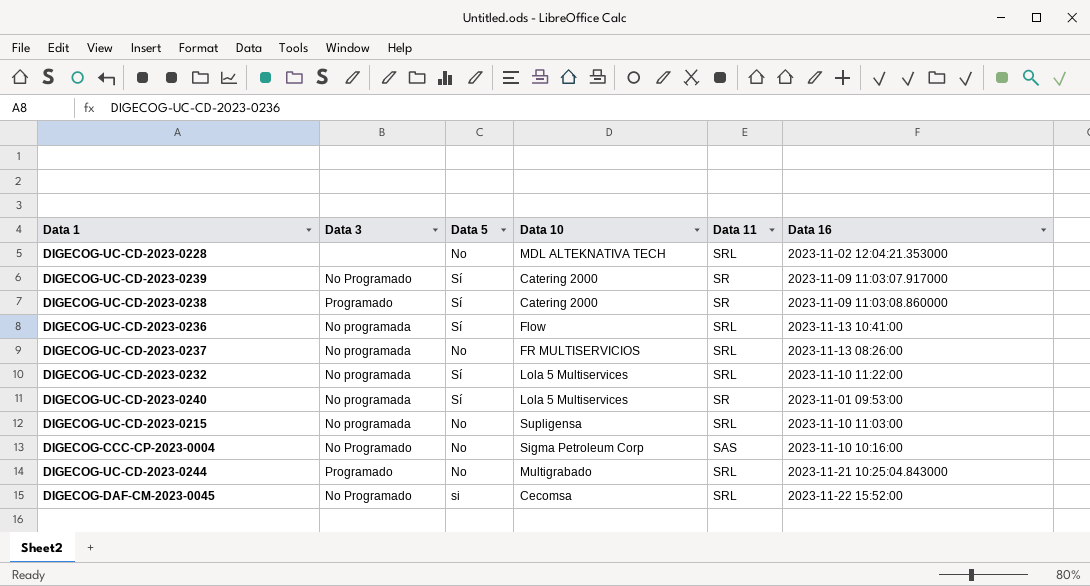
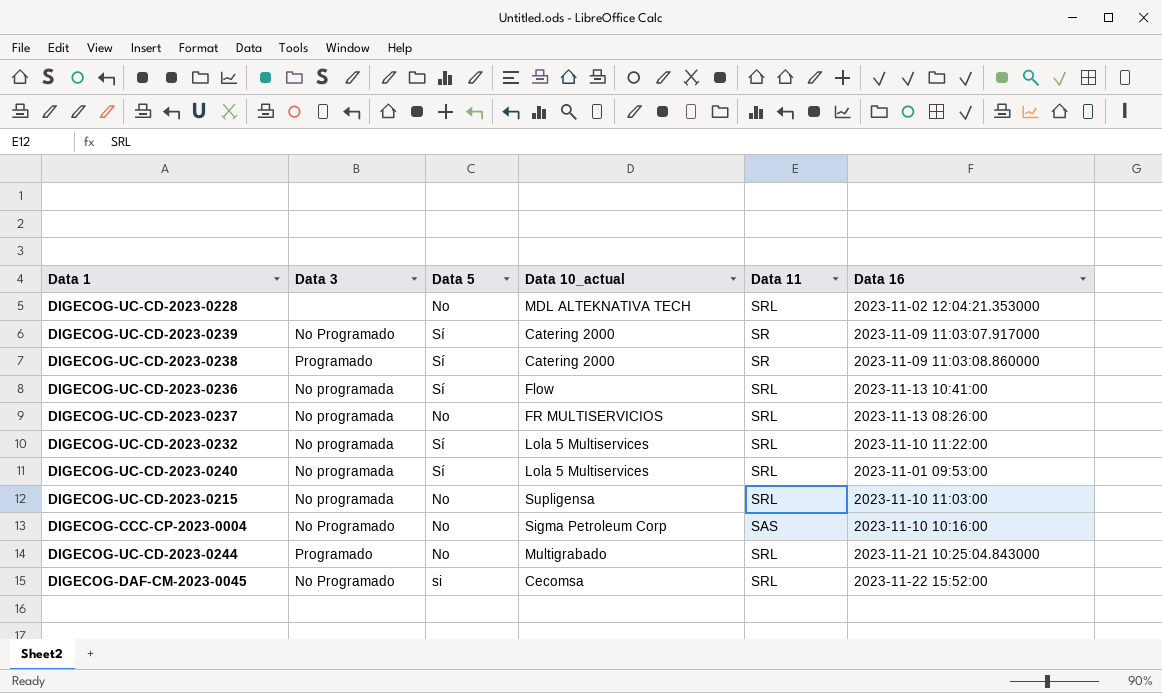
column name: Data 10 -> Data 10_actual
DIGECOG-UC-CD-2023-0240 | Data 11: SR -> SRL

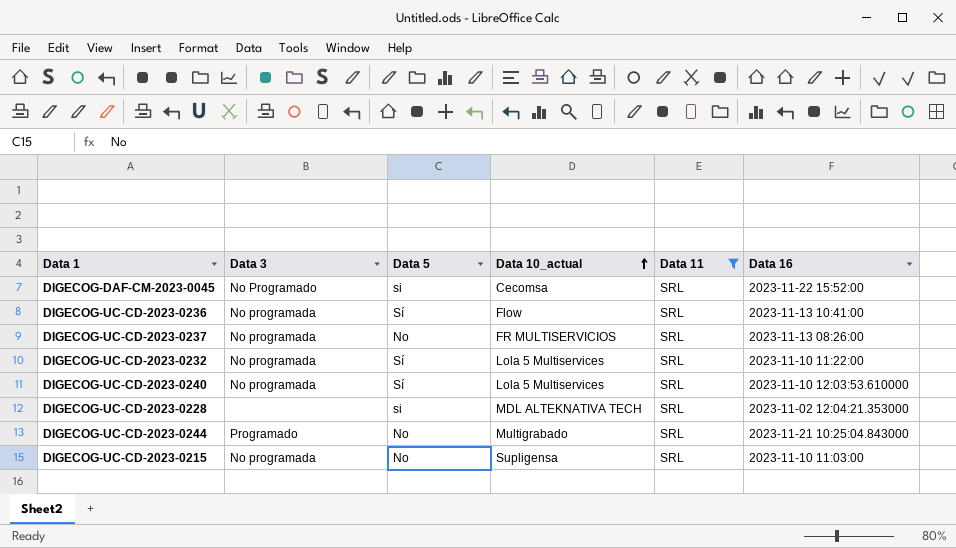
filter: none -> Data 11 = SRL
row order: none -> Data 10_actual ascending
DIGECOG-UC-CD-2023-0240 | Data 16: 2023-11-01 09:53:00 -> 2023-11-10 12:03:53.610000
DIGECOG-UC-CD-2023-0228 | Data 5: No -> si

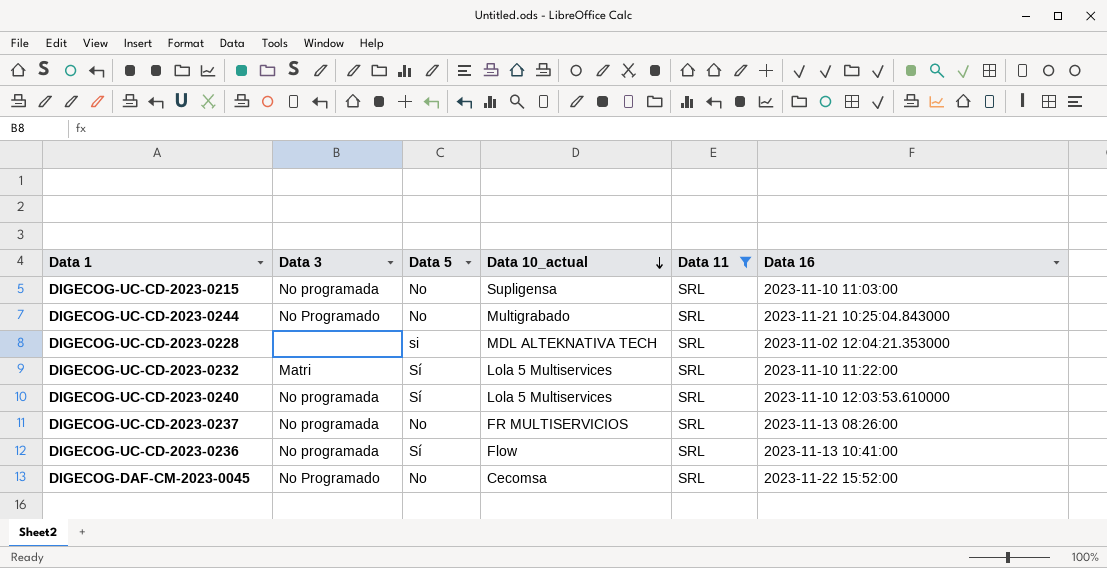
row order: Data 10_actual ascending -> Data 10_actual descending
DIGECOG-UC-CD-2023-0244 | Data 3: Programado -> No Programado
DIGECOG-UC-CD-2023-0232 | Data 3: No programada -> Matri
DIGECOG-DAF-CM-2023-0045 | Data 5: si -> No

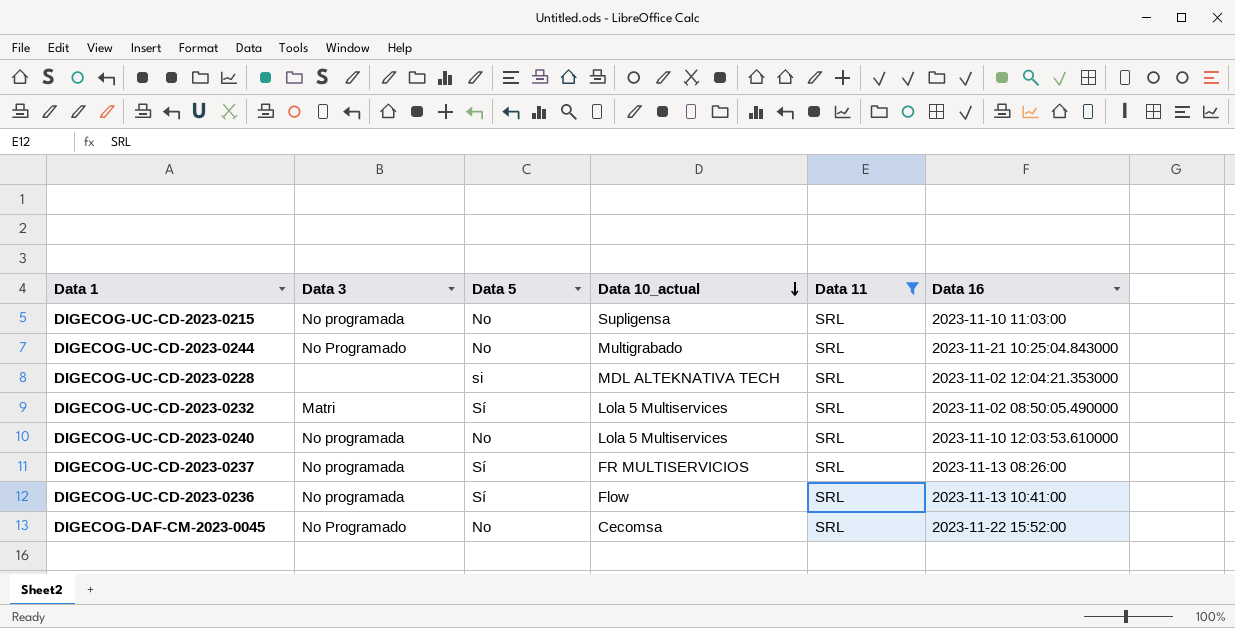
DIGECOG-UC-CD-2023-0232 | Data 16: 2023-11-10 11:22:00 -> 2023-11-02 08:50:05.490000
DIGECOG-UC-CD-2023-0240 | Data 5: Sí -> No
DIGECOG-UC-CD-2023-0237 | Data 5: No -> Sí

